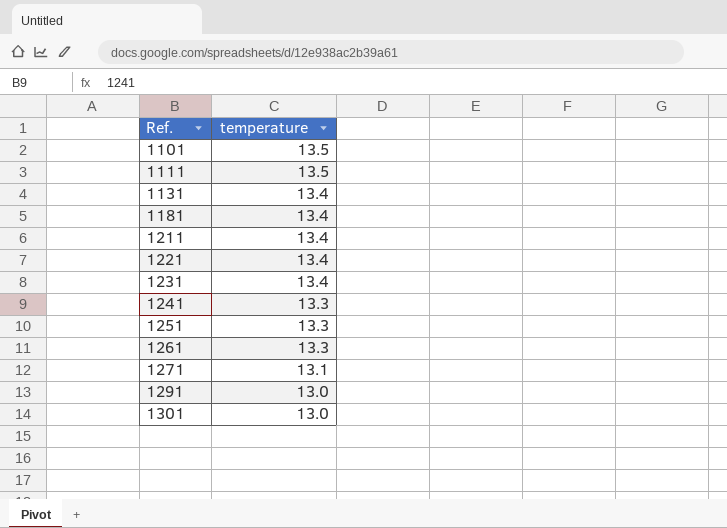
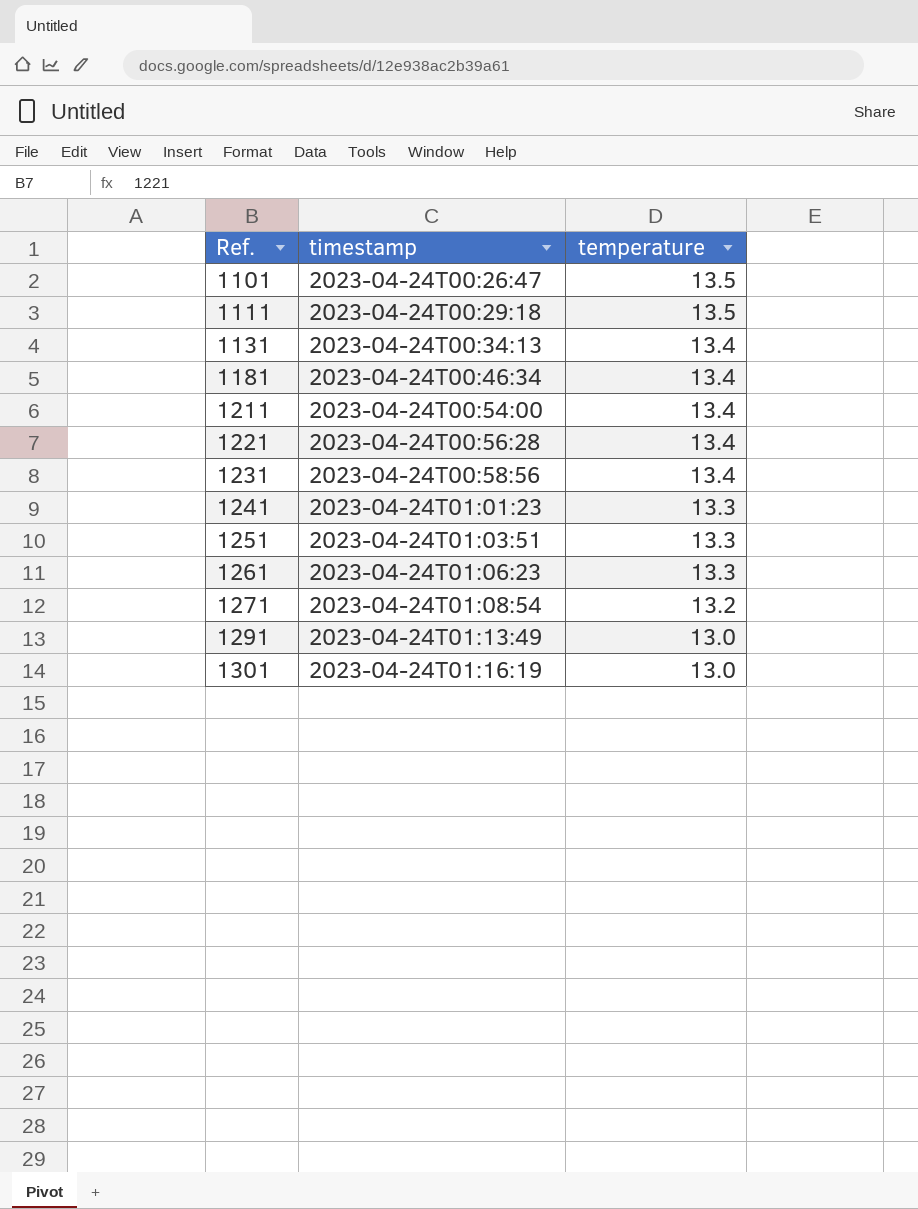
column timestamp | position: none -> 2
1271 | temperature: 13.1 -> 13.2

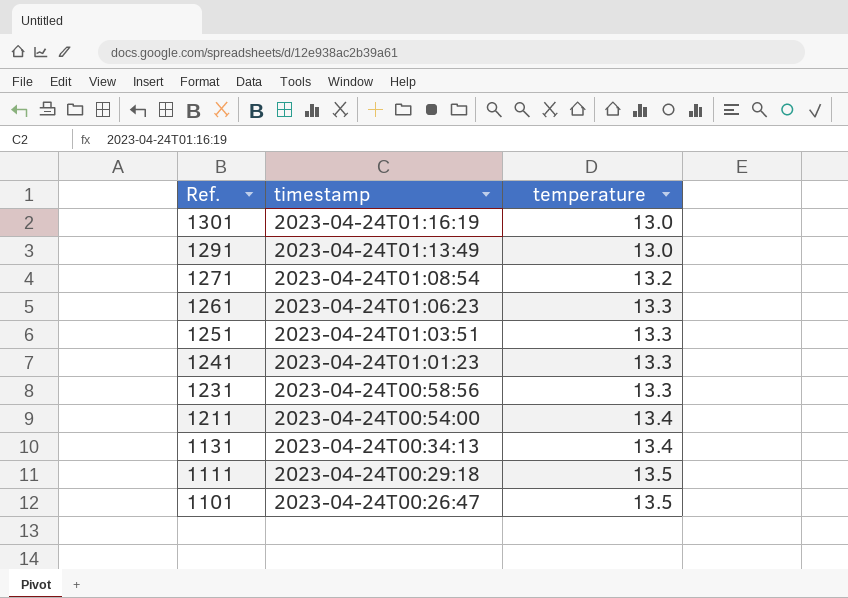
row order: Ref. ascending -> Ref. descending
row 1181: 2023-04-24T00:46:34 | 13.4 -> none
row 1221: 2023-04-24T00:56:28 | 13.4 -> none
1231 | temperature: 13.4 -> 13.3

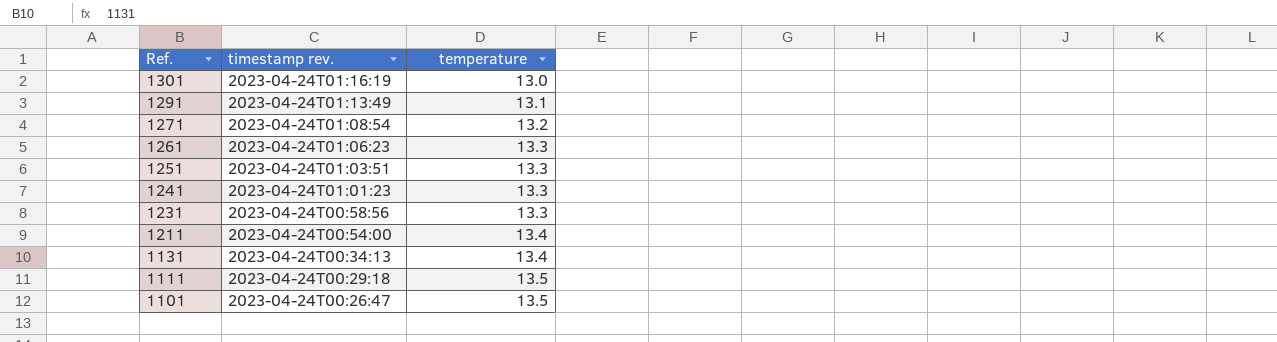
column name: timestamp -> timestamp rev.
1291 | temperature: 13.0 -> 13.1

